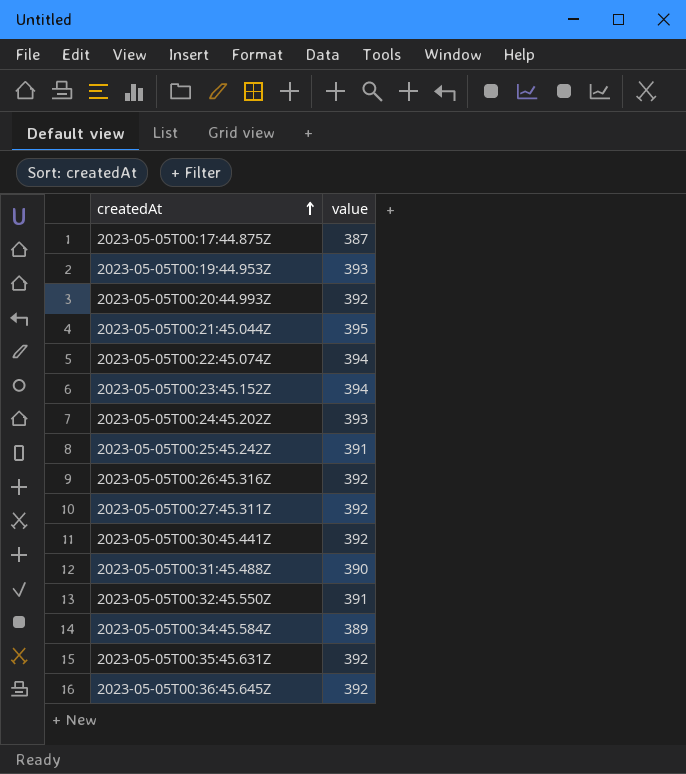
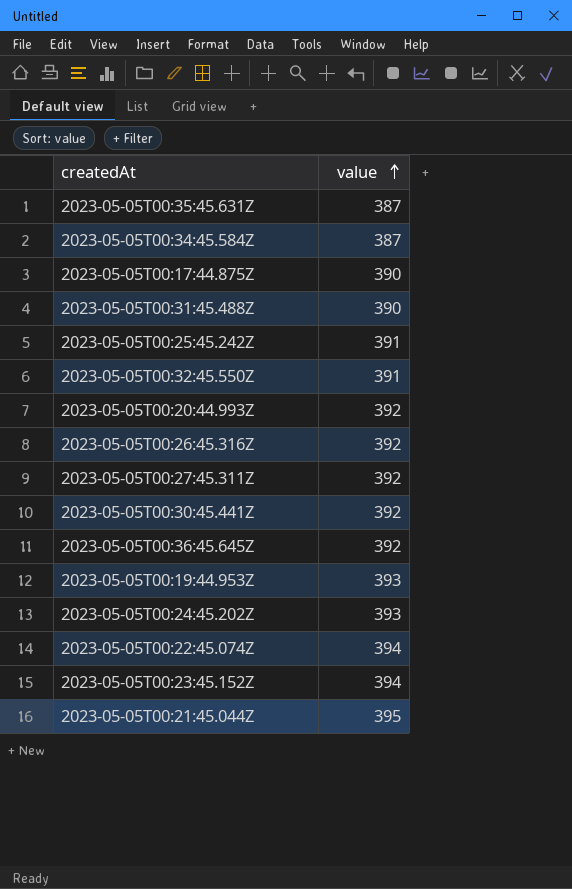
row order: createdAt ascending -> value ascending
2023-05-05T00:35:45.631Z | value: 392 -> 387
2023-05-05T00:34:45.584Z | value: 389 -> 387
2023-05-05T00:17:44.875Z | value: 387 -> 390

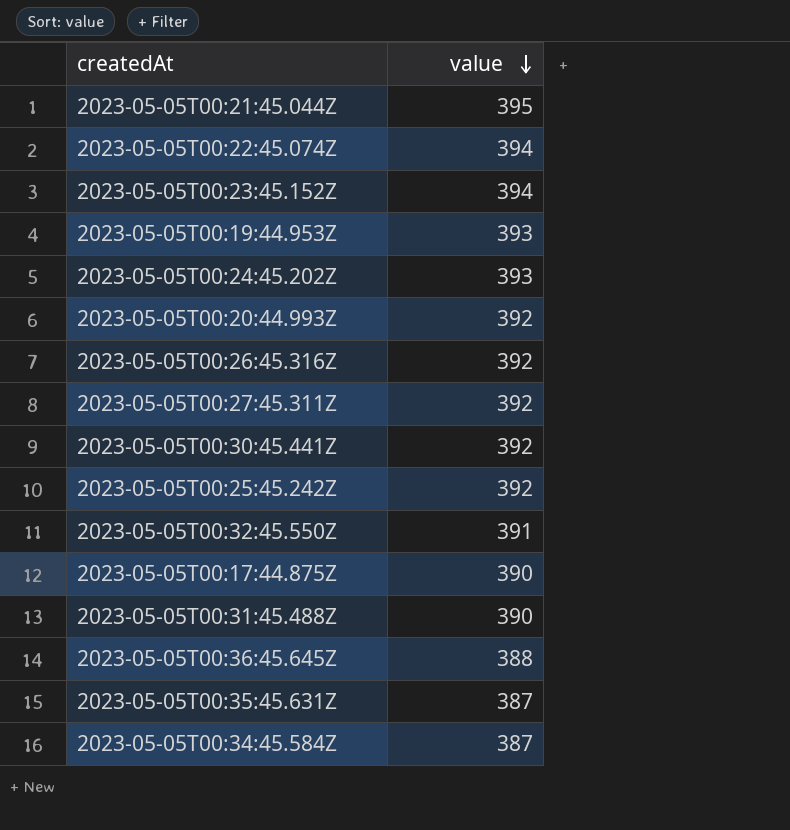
row order: value ascending -> value descending
2023-05-05T00:25:45.242Z | value: 391 -> 392
2023-05-05T00:36:45.645Z | value: 392 -> 388

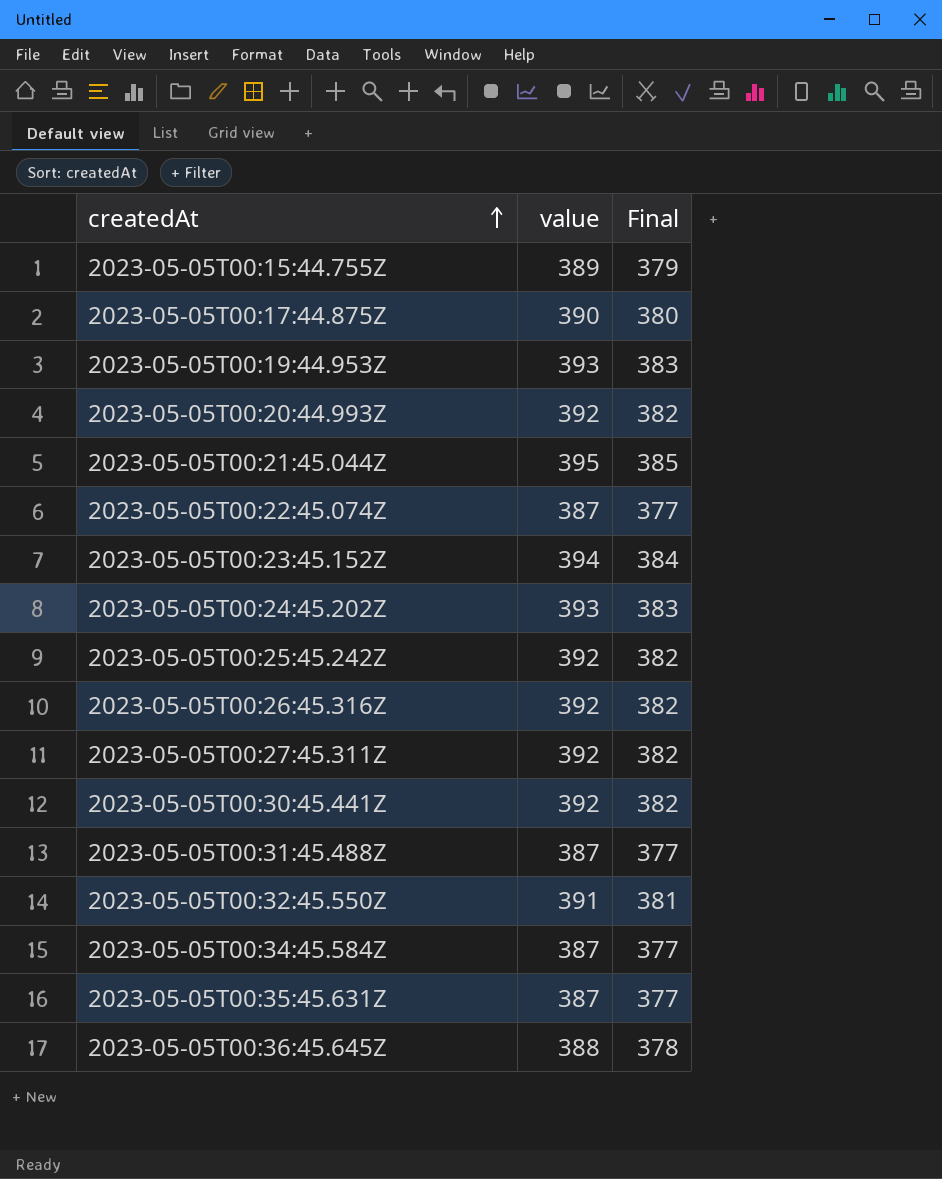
row order: value descending -> createdAt ascending
column Final | formula: none -> [value] - 10
row 2023-05-05T00:15:44.755Z: none -> 389 | 379
2023-05-05T00:22:45.074Z | value: 394 -> 387
2023-05-05T00:31:45.488Z | value: 390 -> 387

